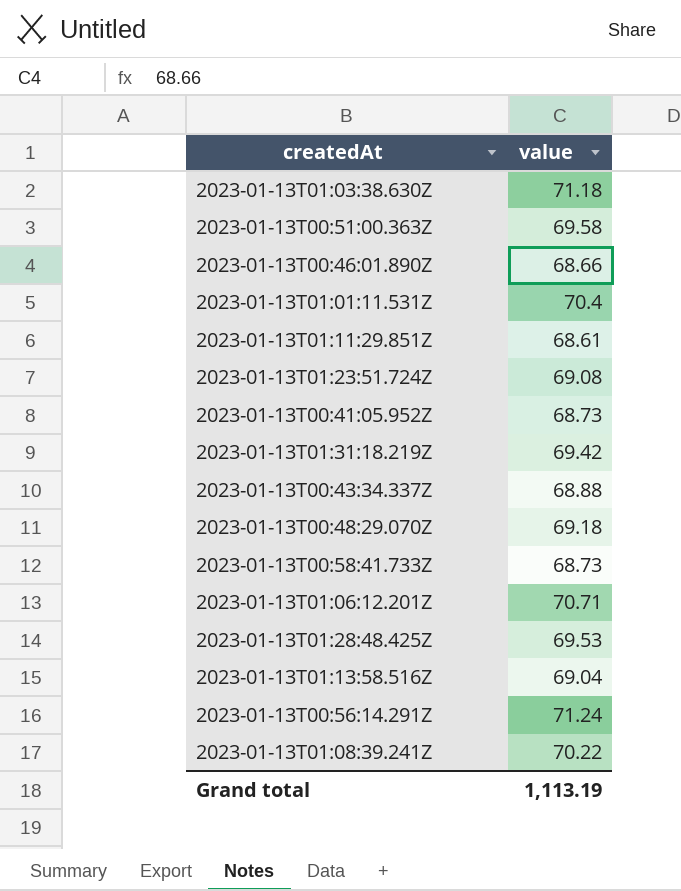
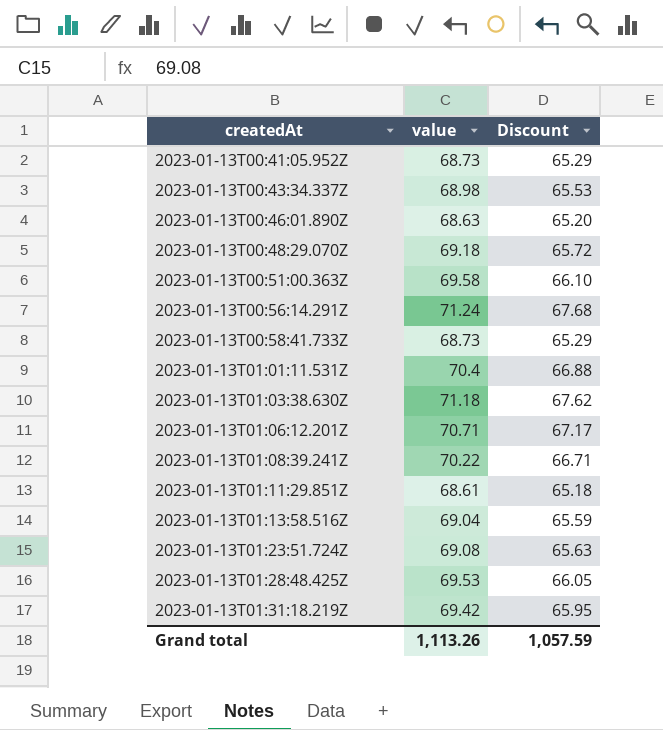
row order: none -> createdAt ascending
column Discount | formula: none -> [value] * 0.95
2023-01-13T00:43:34.337Z | value: 68.88 -> 68.98
2023-01-13T00:46:01.890Z | value: 68.66 -> 68.63
Grand total | value: 1,113.19 -> 1,113.26

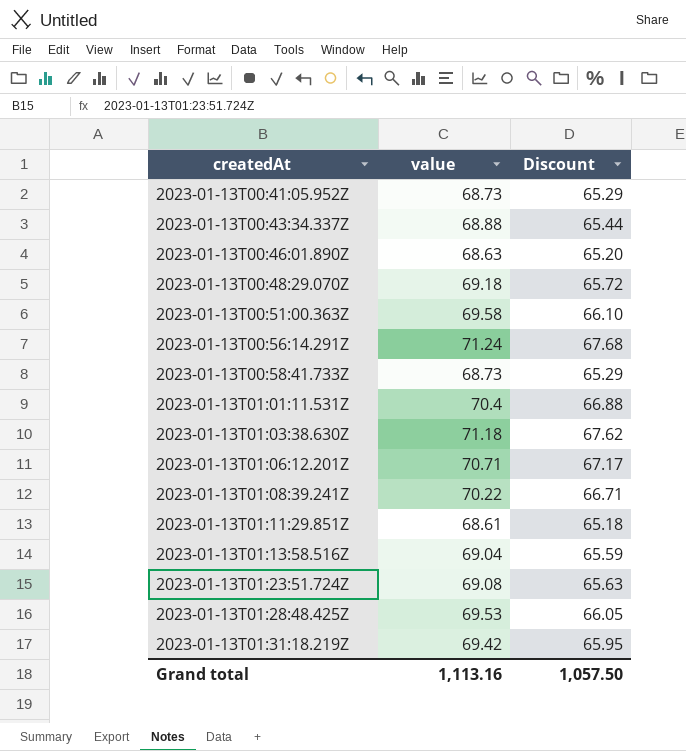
2023-01-13T00:43:34.337Z | value: 68.98 -> 68.88
2023-01-13T00:43:34.337Z | Discount: 65.53 -> 65.44
Grand total | value: 1,113.26 -> 1,113.16
Grand total | Discount: 1,057.59 -> 1,057.50

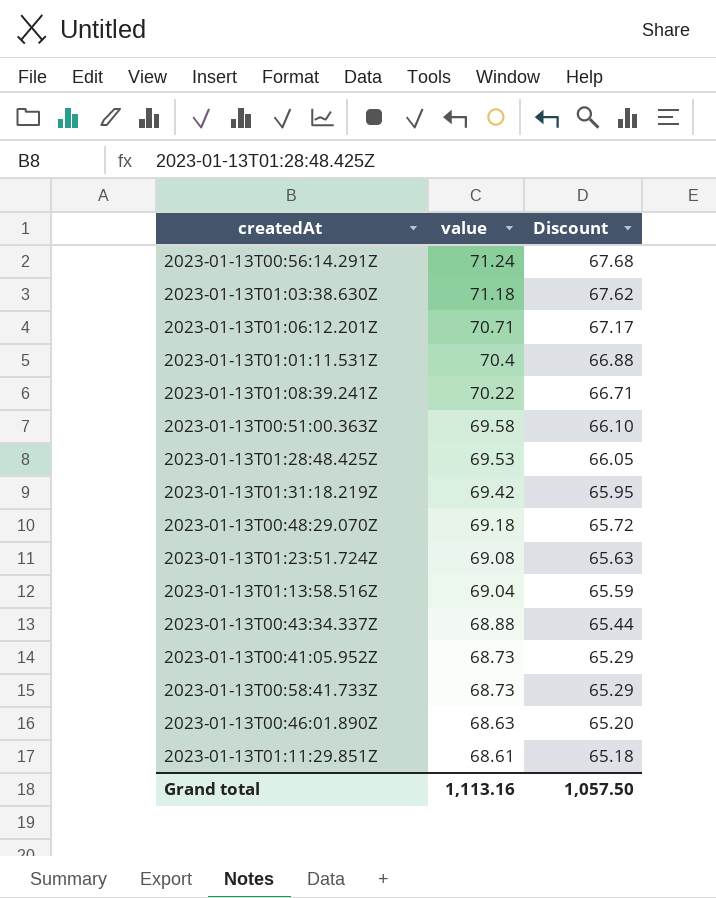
row order: createdAt ascending -> value descending

